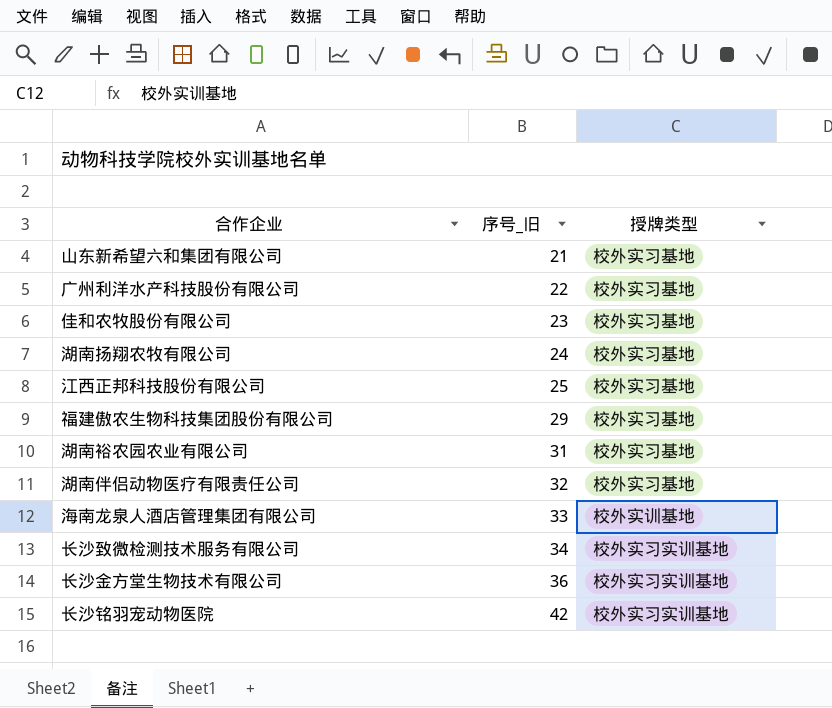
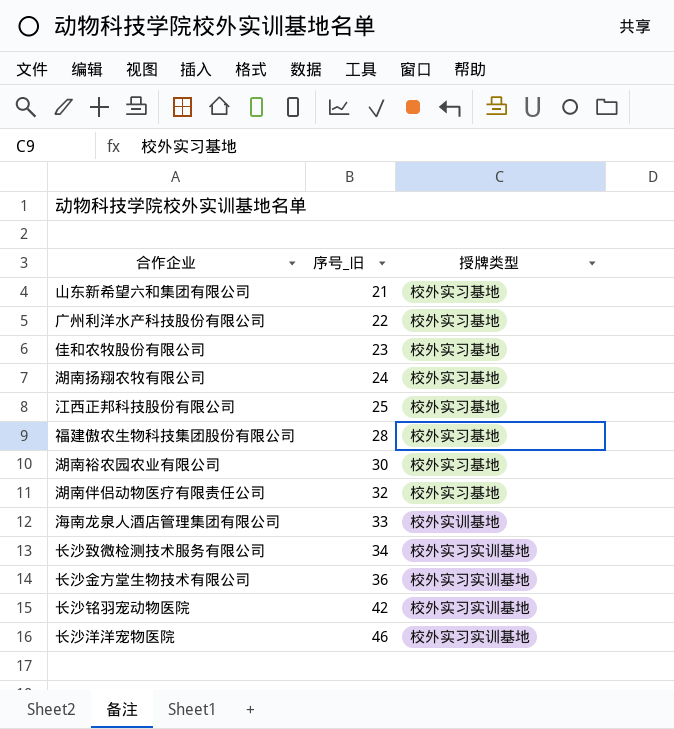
福建傲农生物科技集团股份有限公司 | 序号_旧: 29 -> 28
湖南裕农园农业有限公司 | 序号_旧: 31 -> 30
row 长沙洋洋宠物医院: none -> 46 | 校外实习实训基地

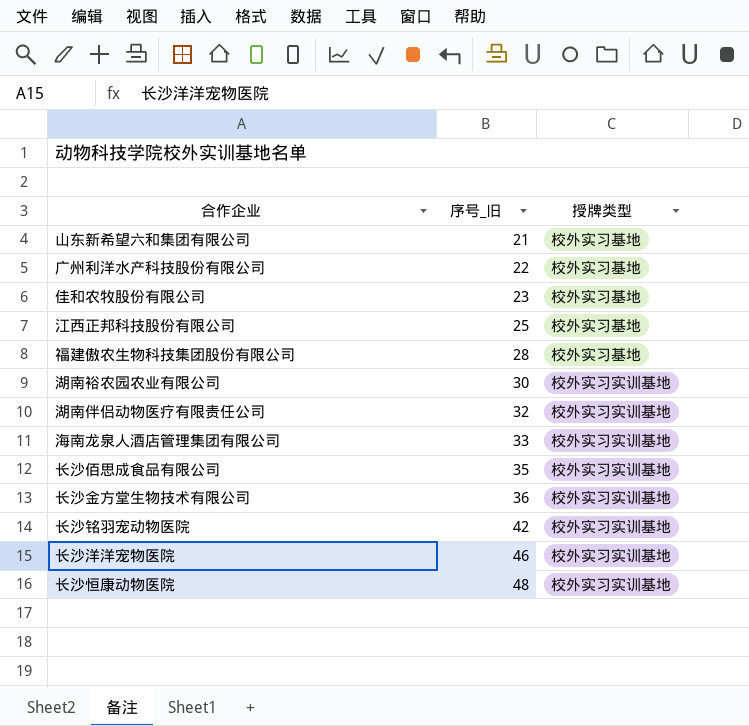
row 湖南扬翔农牧有限公司: 24 | 校外实习基地 -> none
row 长沙致微检测技术服务有限公司: 34 | 校外实习实训基地 -> none
湖南裕农园农业有限公司 | 授牌类型: 校外实习基地 -> 校外实习实训基地
湖南伴侣动物医疗有限责任公司 | 授牌类型: 校外实习基地 -> 校外实习实训基地
海南龙泉人酒店管理集团有限公司 | 授牌类型: 校外实训基地 -> 校外实习实训基地
row 长沙佰思成食品有限公司: none -> 35 | 校外实习实训基地
row 长沙恒康动物医院: none -> 48 | 校外实习实训基地

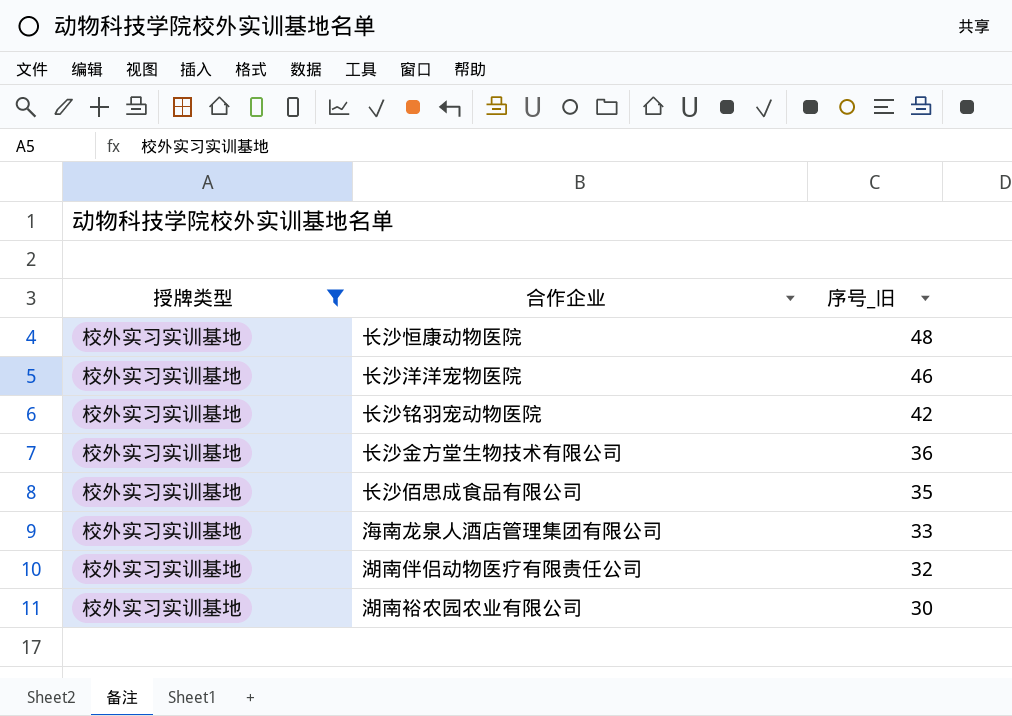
filter: none -> 授牌类型 = 校外实习实训基地
row order: 序号_旧 ascending -> 序号_旧 descending
column 授牌类型 | position: 3 -> 1

